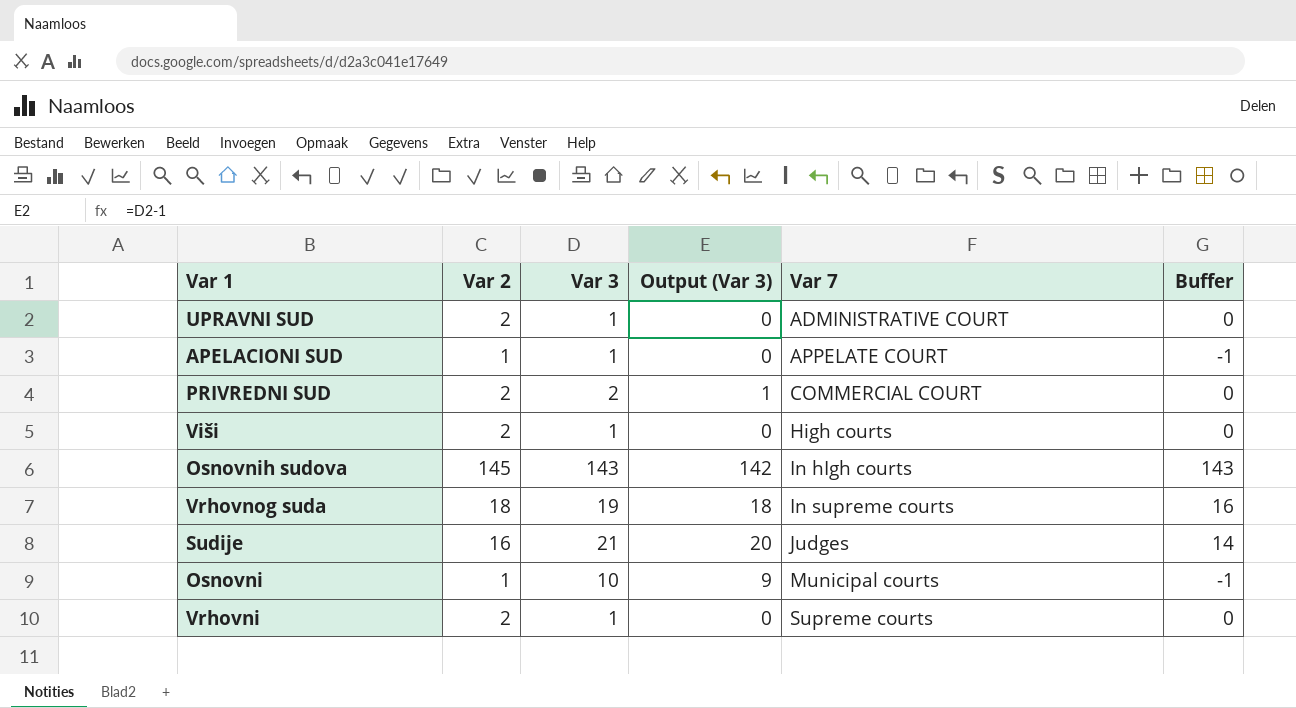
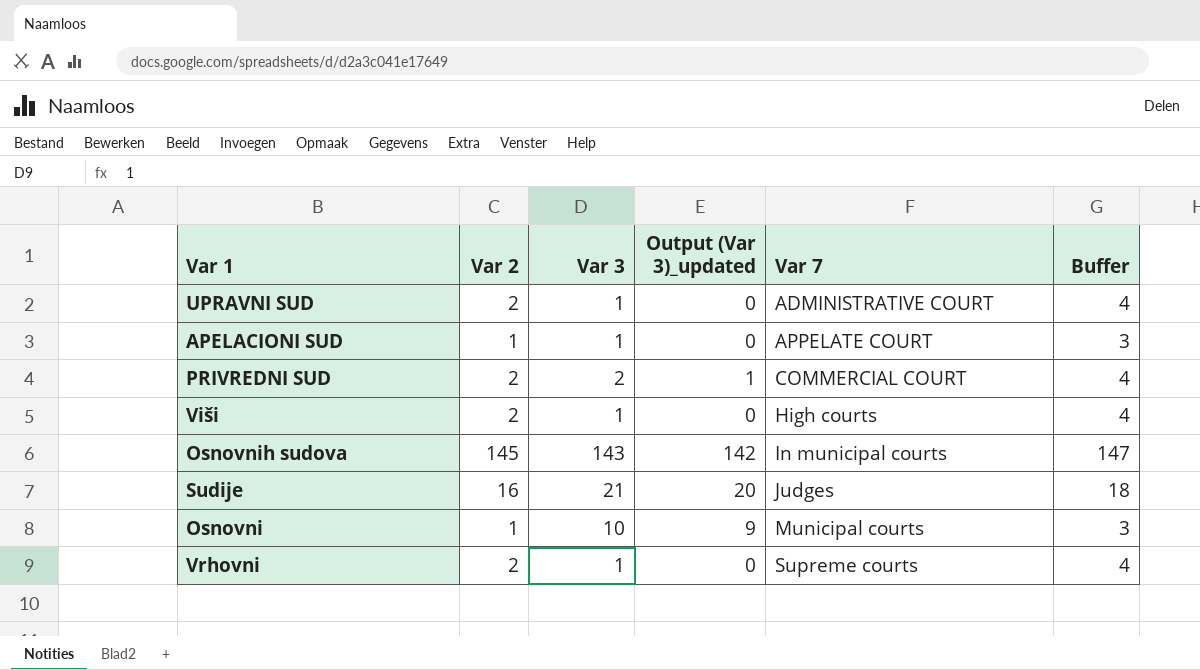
column name: Output (Var 3) -> Output (Var 3)_updated
column Buffer | formula: [Var 2] - 2 -> [Var 2] + 2
row Vrhovnog suda: 18 | 19 | 18 | In supreme courts | 16 -> none
Osnovnih sudova | Var 7: In hIgh courts -> In municipal courts

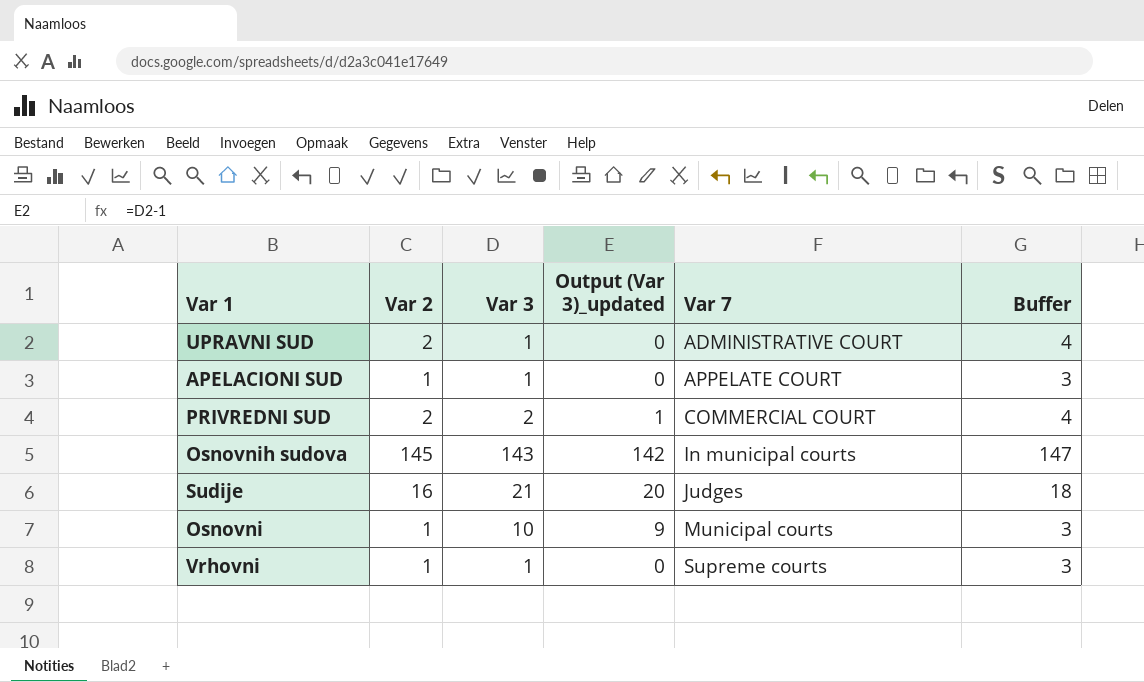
row Viši: 2 | 1 | 0 | High courts | 4 -> none
Vrhovni | Var 2: 2 -> 1
Vrhovni | Buffer: 4 -> 3

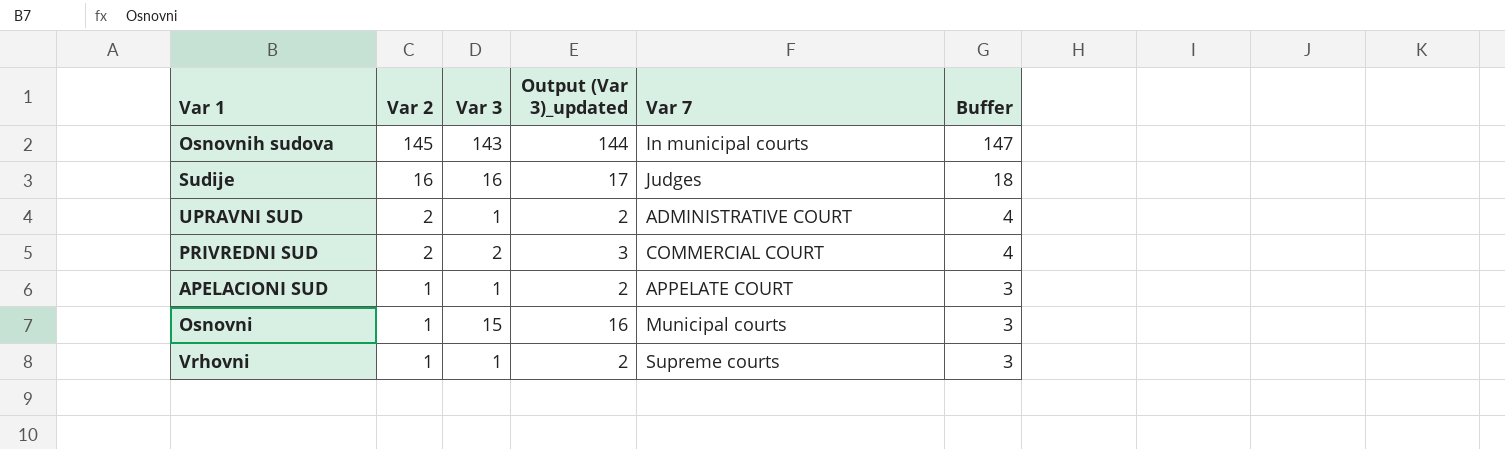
row order: Var 7 ascending -> Var 2 descending
column Output (Var 3)_updated | formula: [Var 3] - 1 -> [Var 3] + 1
Sudije | Var 3: 21 -> 16
Osnovni | Var 3: 10 -> 15

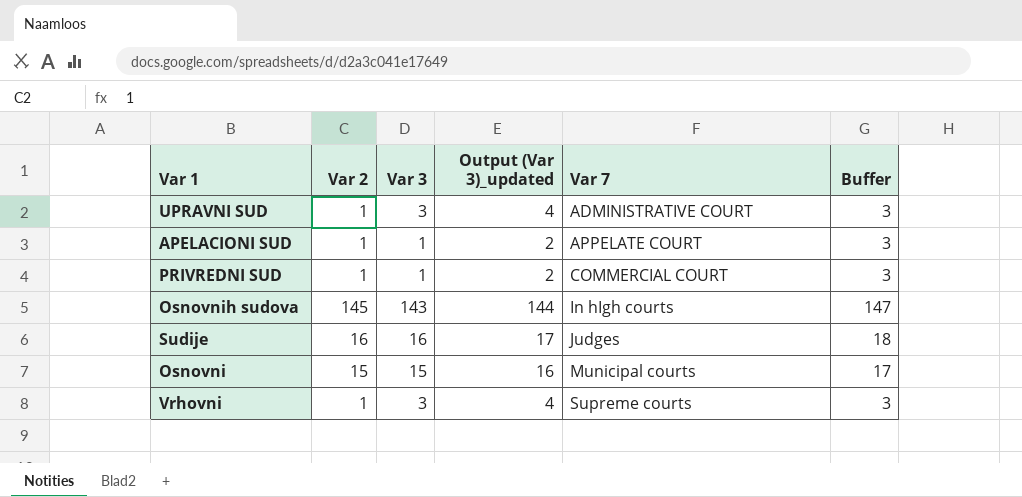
row order: Var 2 descending -> Var 7 ascending
UPRAVNI SUD | Var 2: 2 -> 1
UPRAVNI SUD | Var 3: 1 -> 3
UPRAVNI SUD | Output (Var 3)_updated: 2 -> 4
UPRAVNI SUD | Buffer: 4 -> 3
PRIVREDNI SUD | Var 2: 2 -> 1
PRIVREDNI SUD | Var 3: 2 -> 1
PRIVREDNI SUD | Output (Var 3)_updated: 3 -> 2
PRIVREDNI SUD | Buffer: 4 -> 3
Osnovnih sudova | Var 7: In municipal courts -> In hIgh courts
Osnovni | Var 2: 1 -> 15
Osnovni | Buffer: 3 -> 17
Vrhovni | Var 3: 1 -> 3
Vrhovni | Output (Var 3)_updated: 2 -> 4

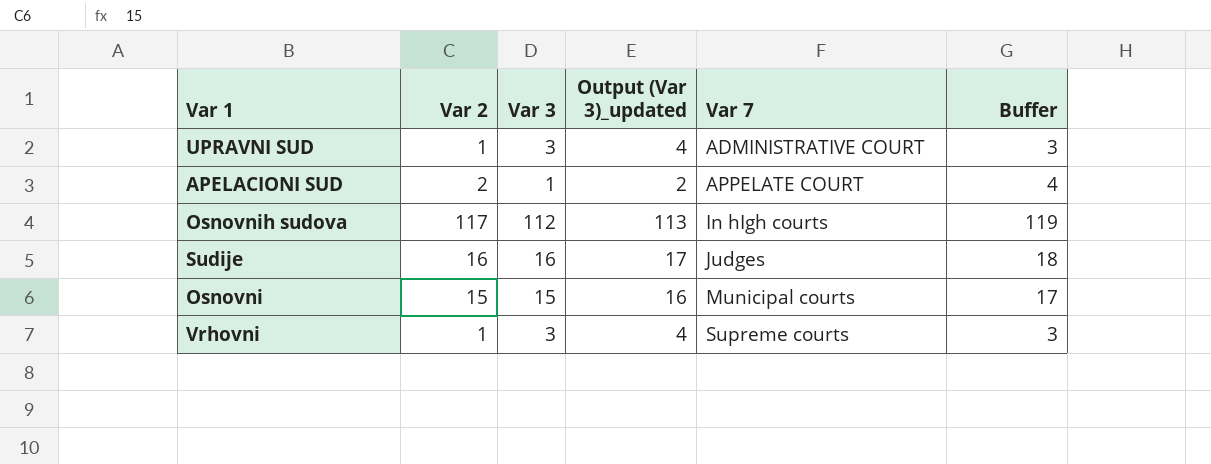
row PRIVREDNI SUD: 1 | 1 | 2 | COMMERCIAL COURT | 3 -> none
APELACIONI SUD | Var 2: 1 -> 2
APELACIONI SUD | Buffer: 3 -> 4
Osnovnih sudova | Var 2: 145 -> 117
Osnovnih sudova | Var 3: 143 -> 112
Osnovnih sudova | Output (Var 3)_updated: 144 -> 113
Osnovnih sudova | Buffer: 147 -> 119

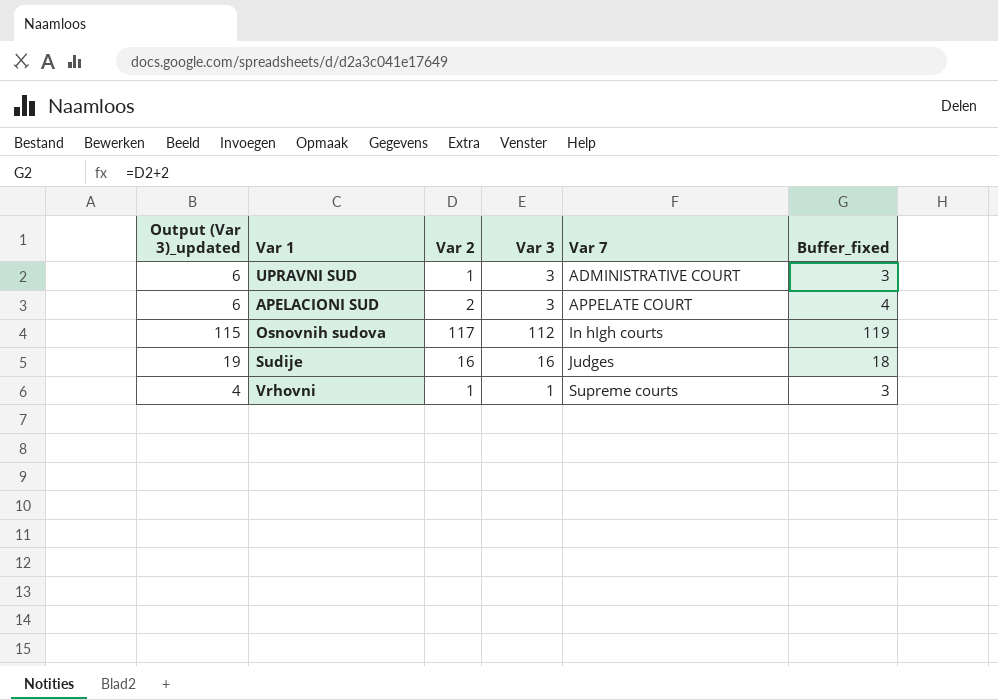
column Output (Var 3)_updated | formula: [Var 3] + 1 -> [Var 3] + 3
column Output (Var 3)_updated | position: 4 -> 1
column name: Buffer -> Buffer_fixed
row Osnovni: 15 | 15 | 16 | Municipal courts | 17 -> none
APELACIONI SUD | Var 3: 1 -> 3
Vrhovni | Var 3: 3 -> 1

